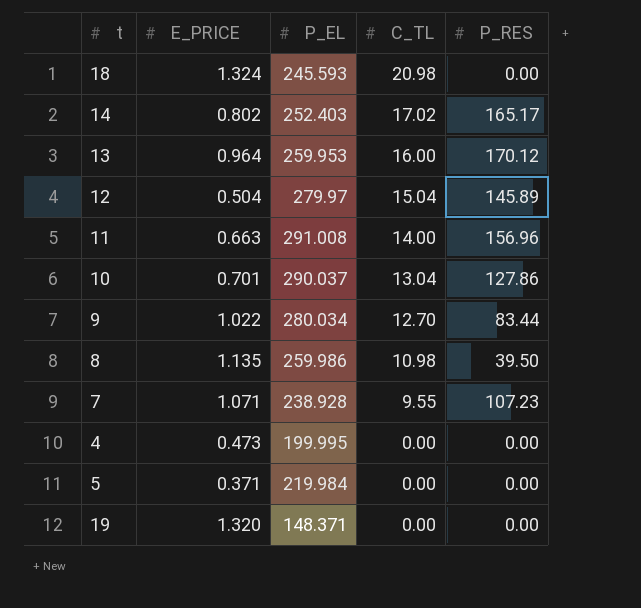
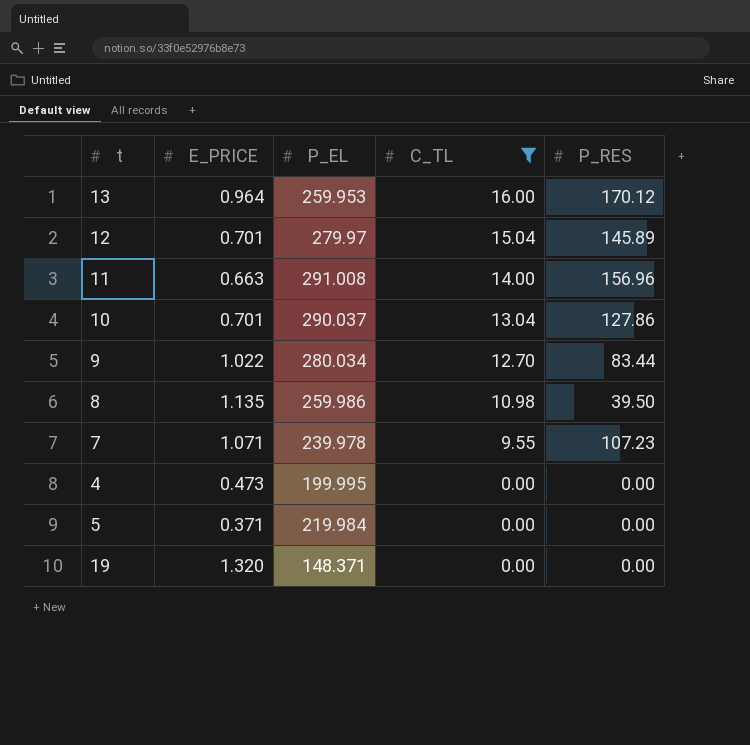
filter: none -> C_TL <= 16.00
12 | E_PRICE: 0.504 -> 0.701
7 | P_EL: 238.928 -> 239.978

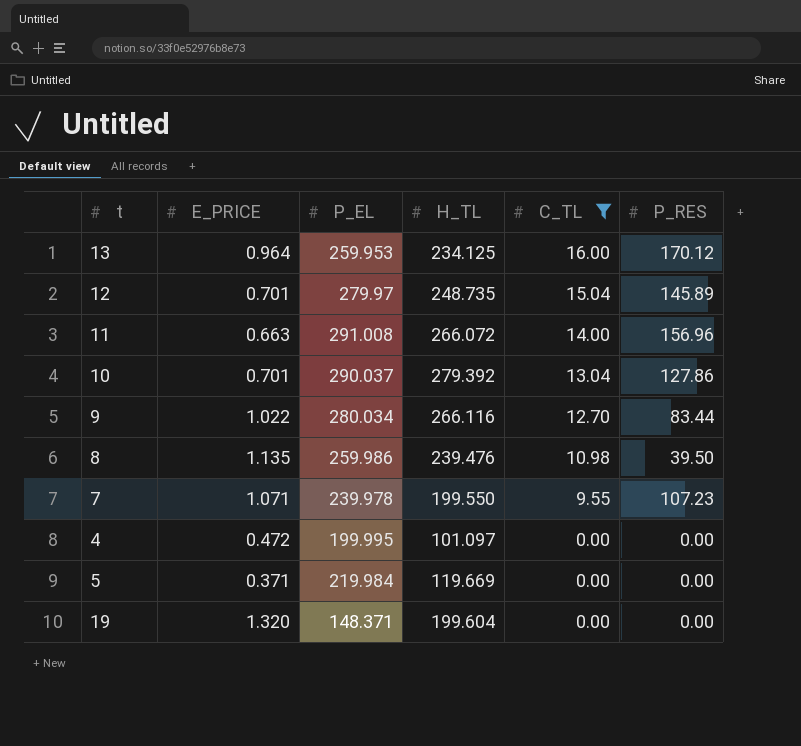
column H_TL | position: none -> 4
4 | E_PRICE: 0.473 -> 0.472

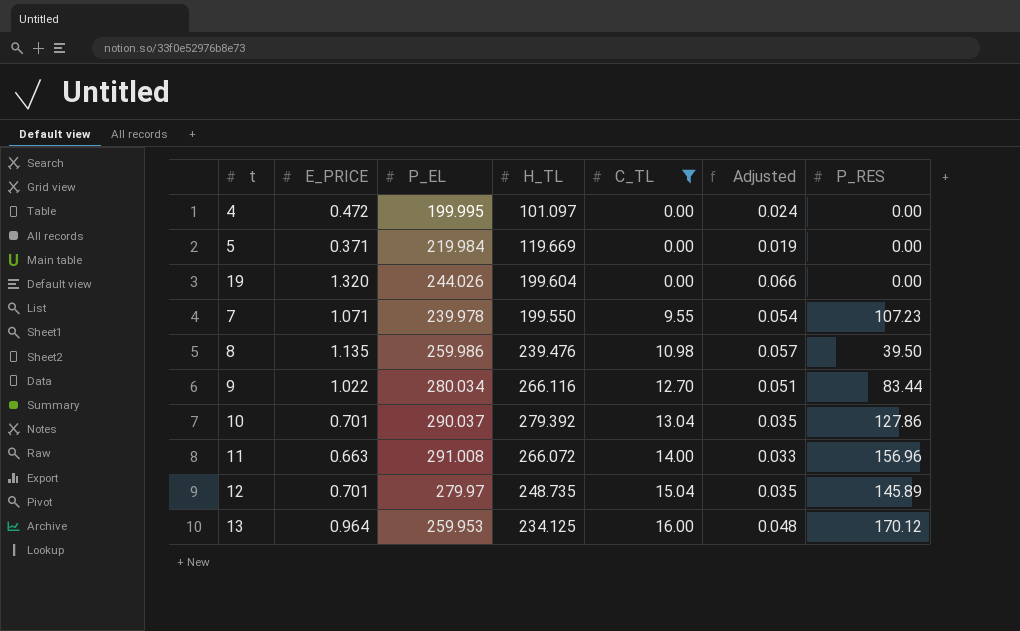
row order: C_TL descending -> C_TL ascending
column Adjusted | formula: none -> [E_PRICE] * 0.05
19 | P_EL: 148.371 -> 244.026

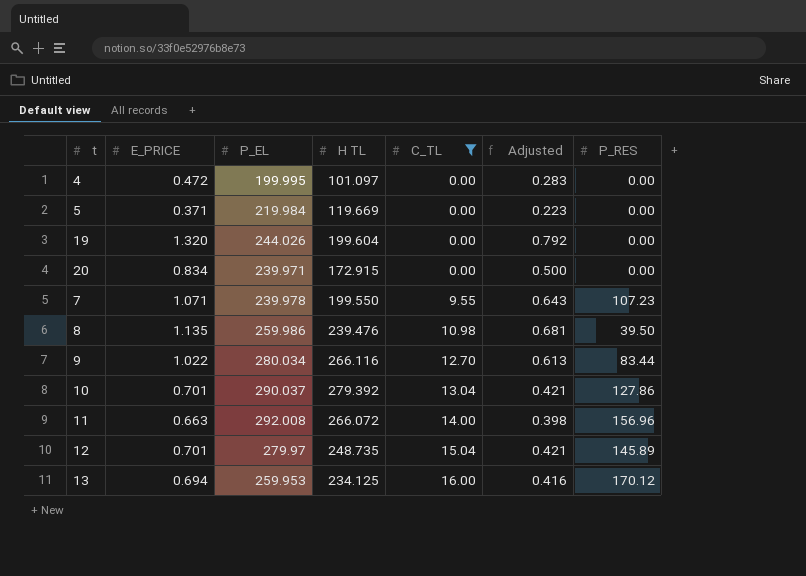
column name: H_TL -> H TL
column Adjusted | formula: [E_PRICE] * 0.05 -> [E_PRICE] * 0.6
row 20: none -> 0.834 | 239.971 | 172.915 | 0.00 | 0.500 | 0.00
11 | P_EL: 291.008 -> 292.008
13 | E_PRICE: 0.964 -> 0.694

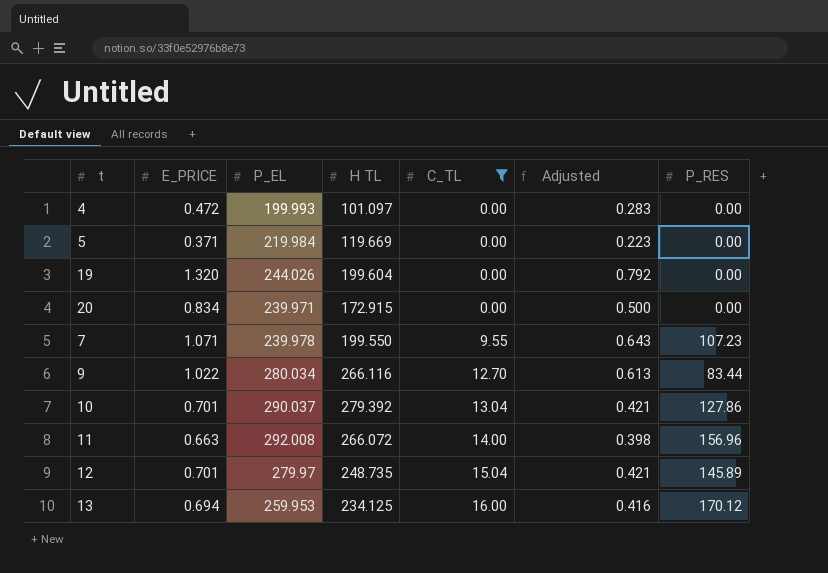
row 8: 1.135 | 259.986 | 239.476 | 10.98 | 0.681 | 39.50 -> none
4 | P_EL: 199.995 -> 199.993

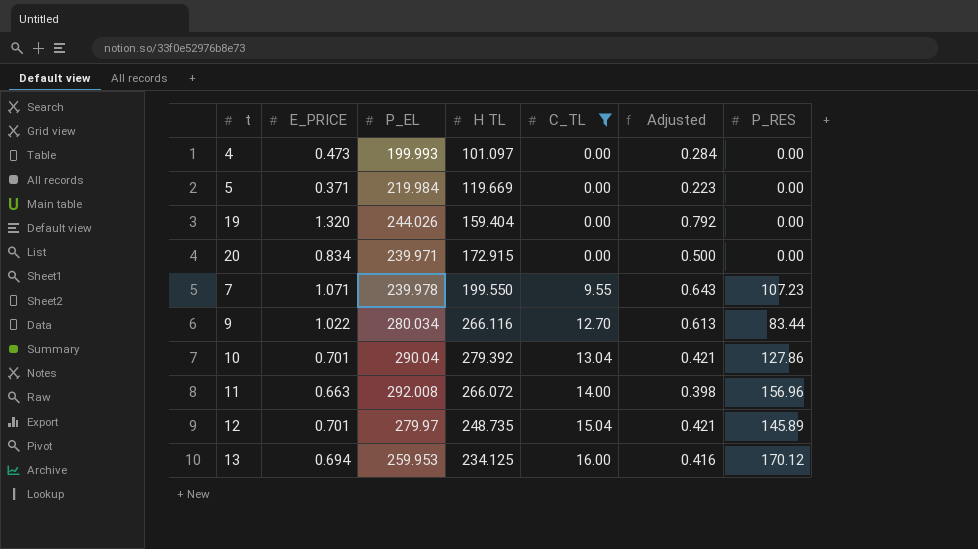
4 | E_PRICE: 0.472 -> 0.473
4 | Adjusted: 0.283 -> 0.284
19 | H TL: 199.604 -> 159.404
10 | P_EL: 290.037 -> 290.04

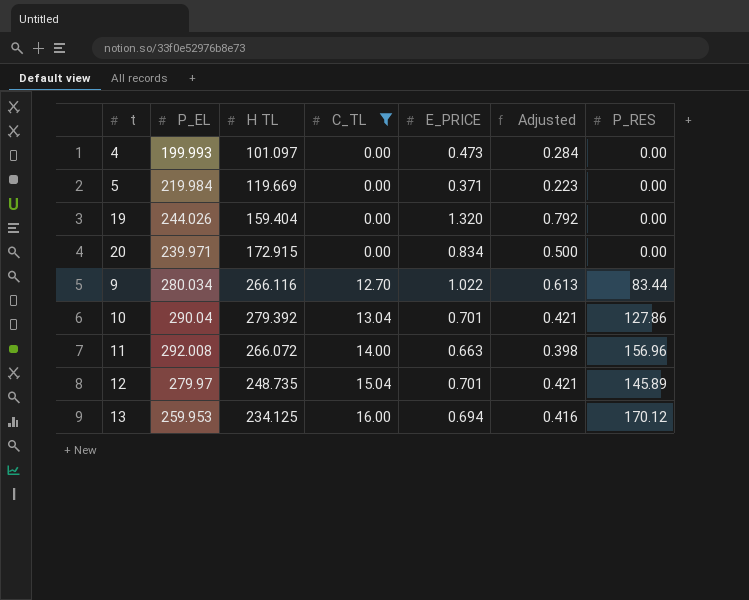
column E_PRICE | position: 2 -> 5
row 7: 1.071 | 239.978 | 199.550 | 9.55 | 0.643 | 107.23 -> none

